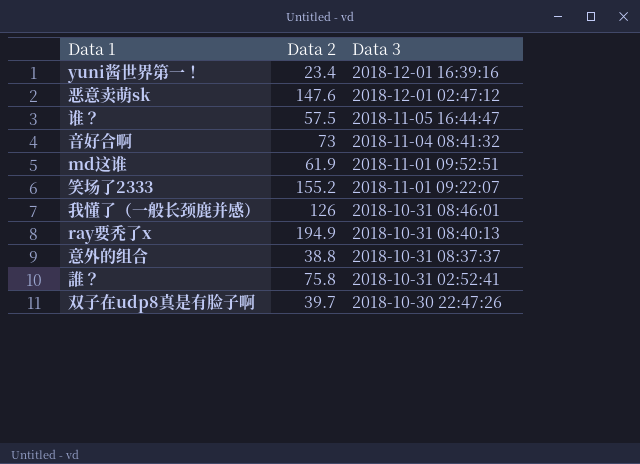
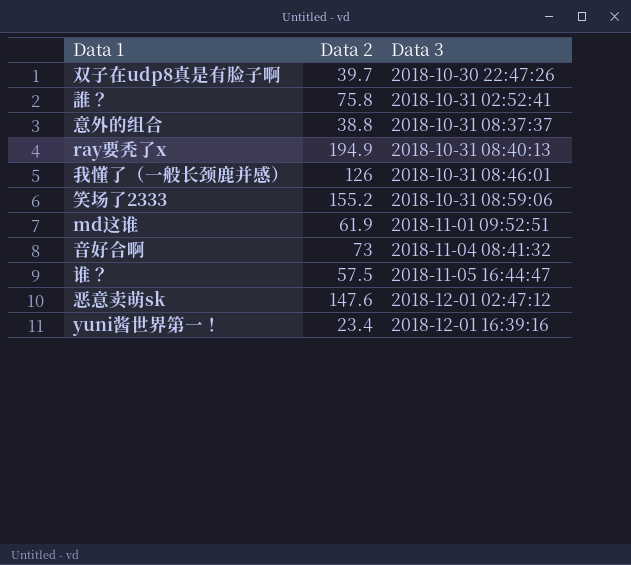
row order: Data 3 descending -> Data 3 ascending
笑场了2333 | Data 3: 2018-11-01 09:22:07 -> 2018-10-31 08:59:06

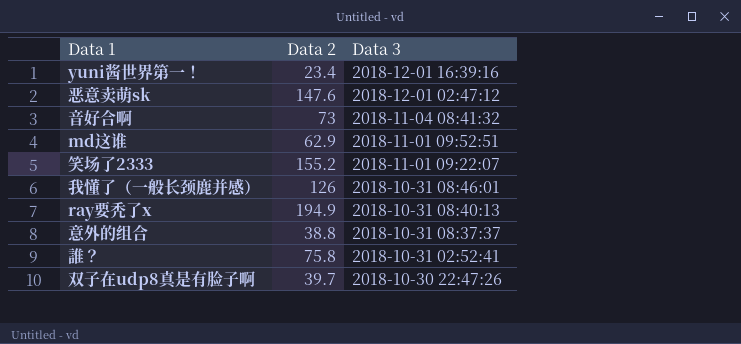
row order: Data 3 ascending -> Data 3 descending
row 谁？: 57.5 | 2018-11-05 16:44:47 -> none
md这谁 | Data 2: 61.9 -> 62.9
笑场了2333 | Data 3: 2018-10-31 08:59:06 -> 2018-11-01 09:22:07

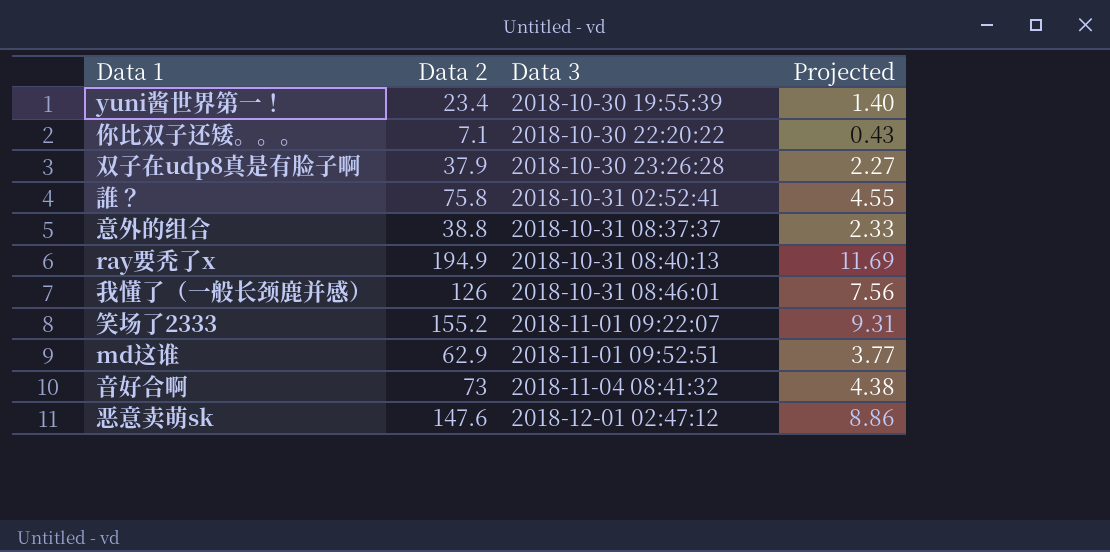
row order: Data 3 descending -> Data 3 ascending
column Projected | formula: none -> [Data 2] * 0.06
yuni酱世界第一！ | Data 3: 2018-12-01 16:39:16 -> 2018-10-30 19:55:39
row 你比双子还矮。。。: none -> 7.1 | 2018-10-30 22:20:22 | 0.43
双子在udp8真是有脸子啊 | Data 2: 39.7 -> 37.9
双子在udp8真是有脸子啊 | Data 3: 2018-10-30 22:47:26 -> 2018-10-30 23:26:28

